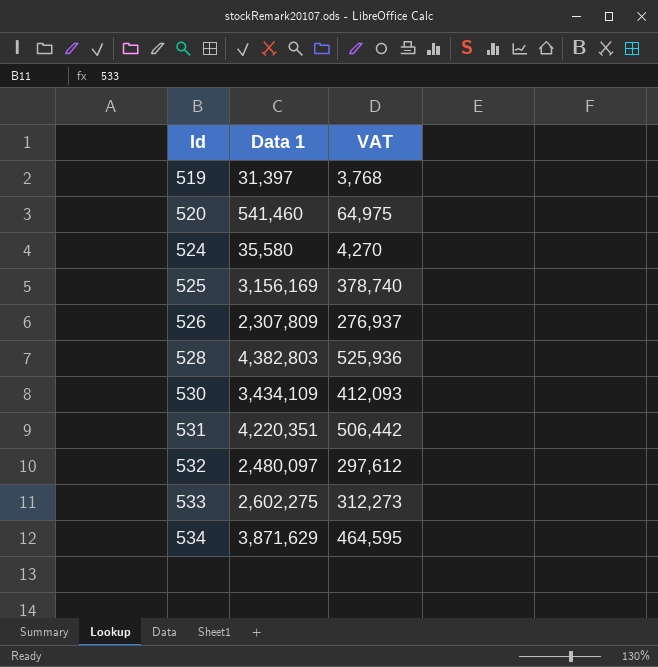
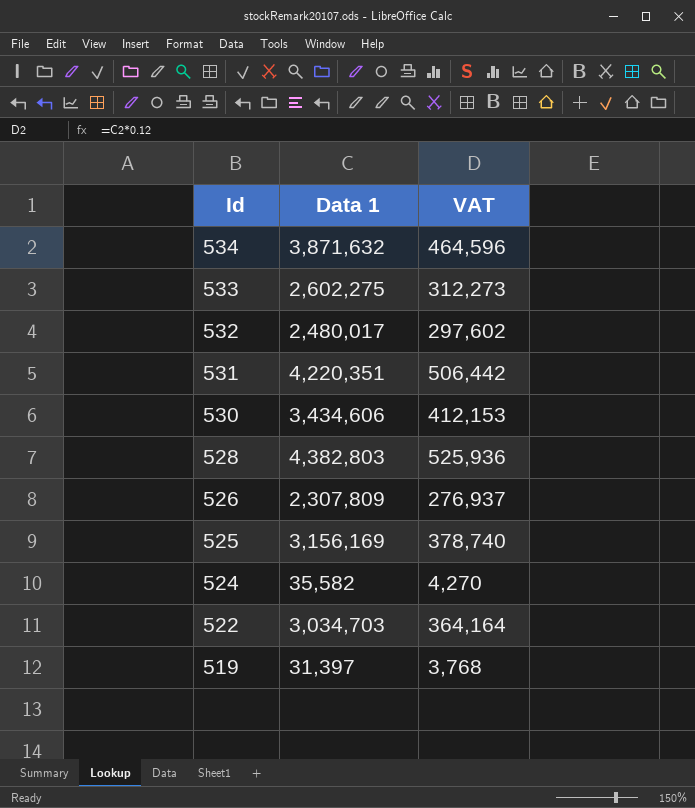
row order: Id ascending -> Id descending
row 520: 541,460 | 64,975 -> none
534 | Data 1: 3,871,629 -> 3,871,632
534 | VAT: 464,595 -> 464,596
532 | Data 1: 2,480,097 -> 2,480,017
532 | VAT: 297,612 -> 297,602
530 | Data 1: 3,434,109 -> 3,434,606
530 | VAT: 412,093 -> 412,153
524 | Data 1: 35,580 -> 35,582
row 522: none -> 3,034,703 | 364,164

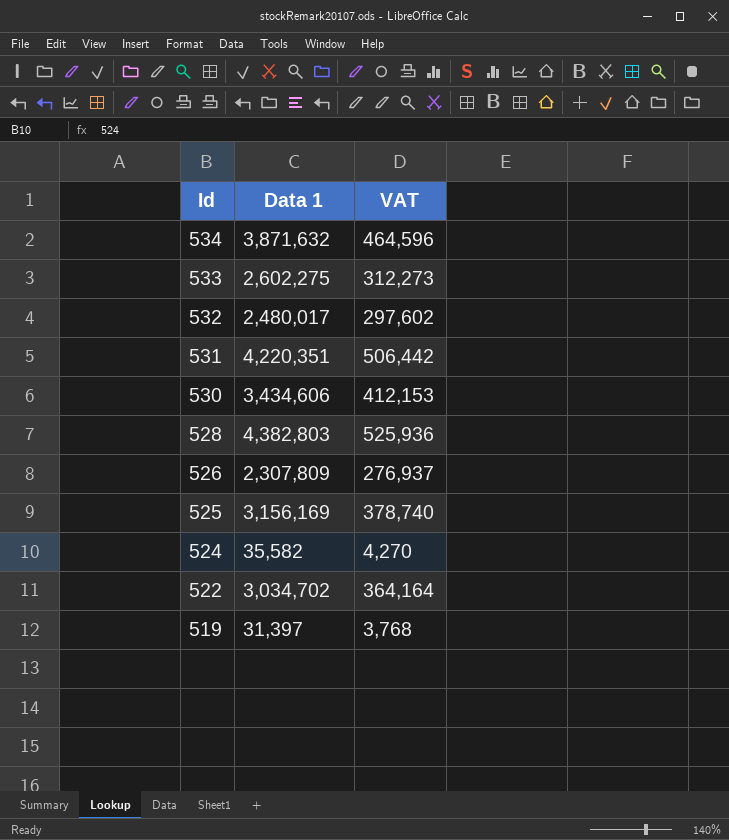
522 | Data 1: 3,034,703 -> 3,034,702

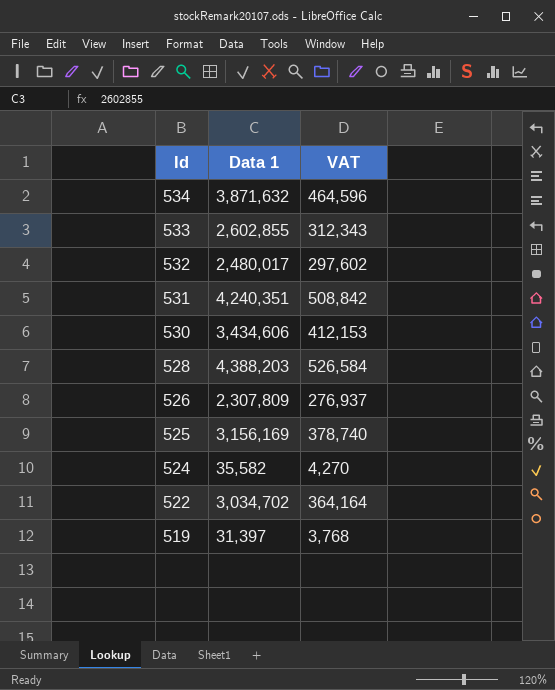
533 | Data 1: 2,602,275 -> 2,602,855
533 | VAT: 312,273 -> 312,343
531 | Data 1: 4,220,351 -> 4,240,351
531 | VAT: 506,442 -> 508,842
528 | Data 1: 4,382,803 -> 4,388,203
528 | VAT: 525,936 -> 526,584

